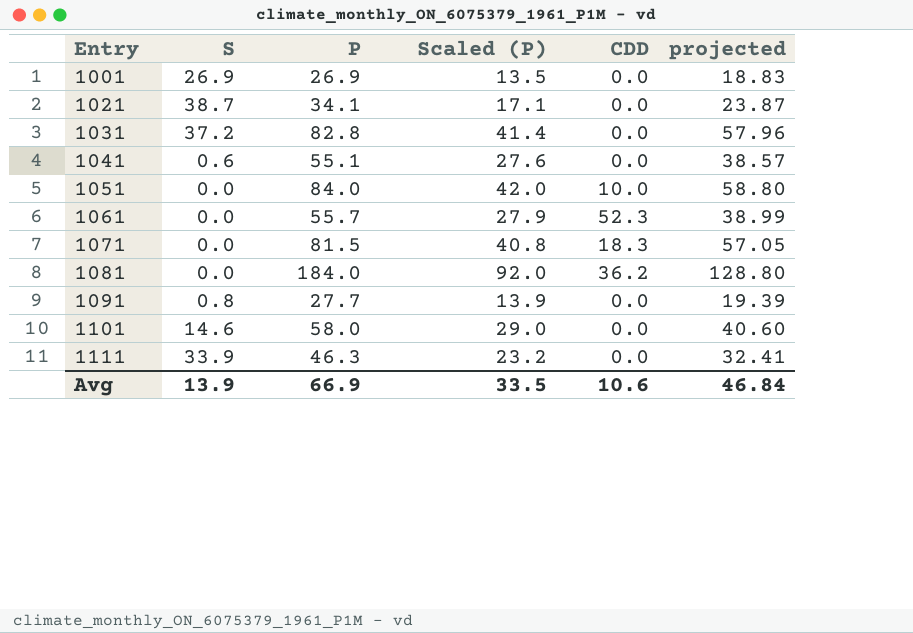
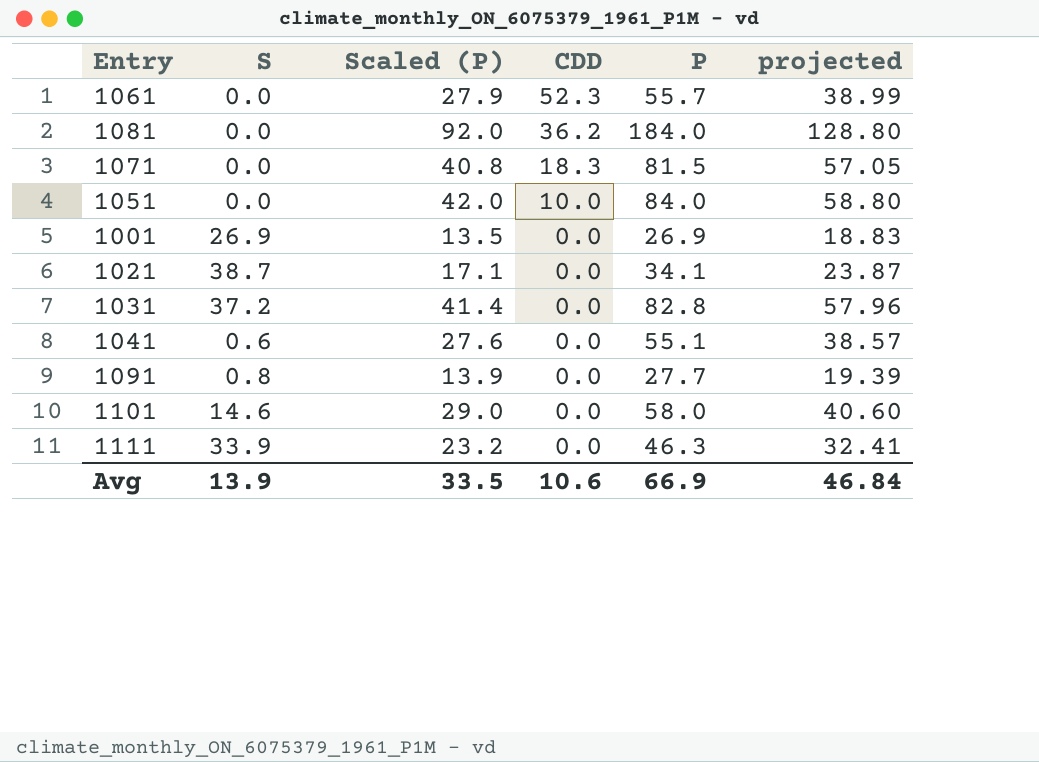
row order: Entry ascending -> CDD descending
column P | position: 3 -> 5

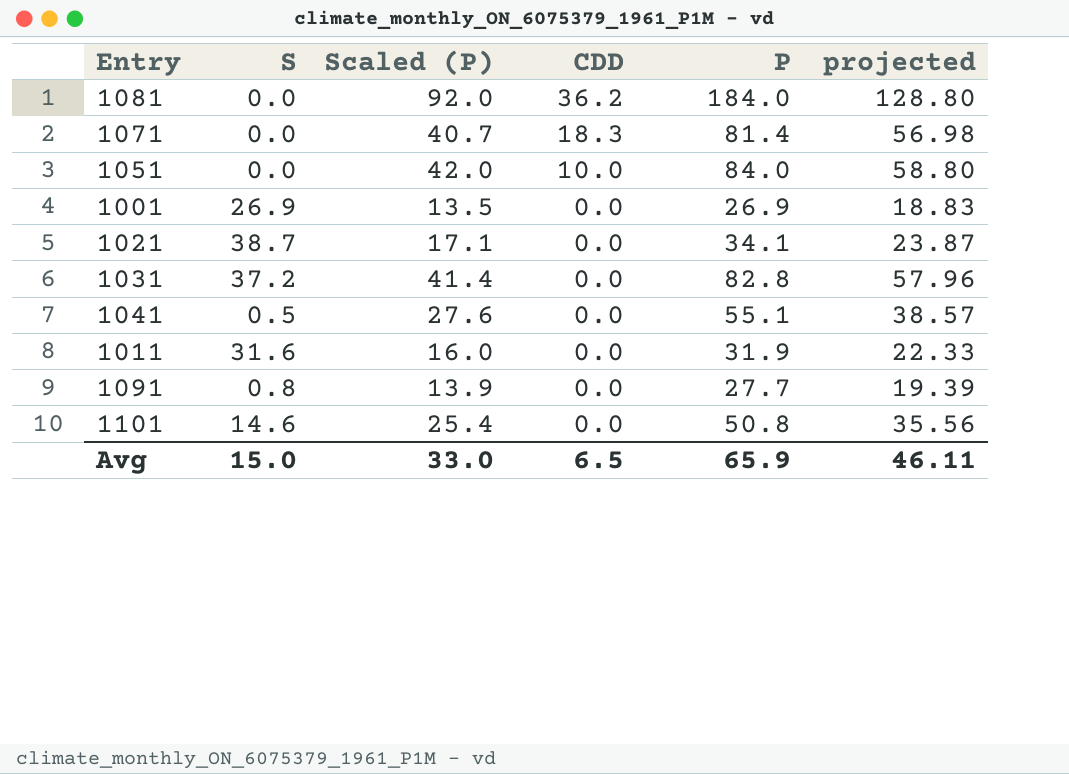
row 1061: 0.0 | 27.9 | 52.3 | 55.7 | 38.99 -> none
row 1111: 33.9 | 23.2 | 0.0 | 46.3 | 32.41 -> none
1071 | Scaled (P): 40.8 -> 40.7
1071 | P: 81.5 -> 81.4
1071 | projected: 57.05 -> 56.98
1041 | S: 0.6 -> 0.5
row 1011: none -> 31.6 | 16.0 | 0.0 | 31.9 | 22.33
1101 | Scaled (P): 29.0 -> 25.4
1101 | P: 58.0 -> 50.8
1101 | projected: 40.60 -> 35.56
Avg | S: 13.9 -> 15.0
Avg | Scaled (P): 33.5 -> 33.0
Avg | CDD: 10.6 -> 6.5
Avg | P: 66.9 -> 65.9
Avg | projected: 46.84 -> 46.11

